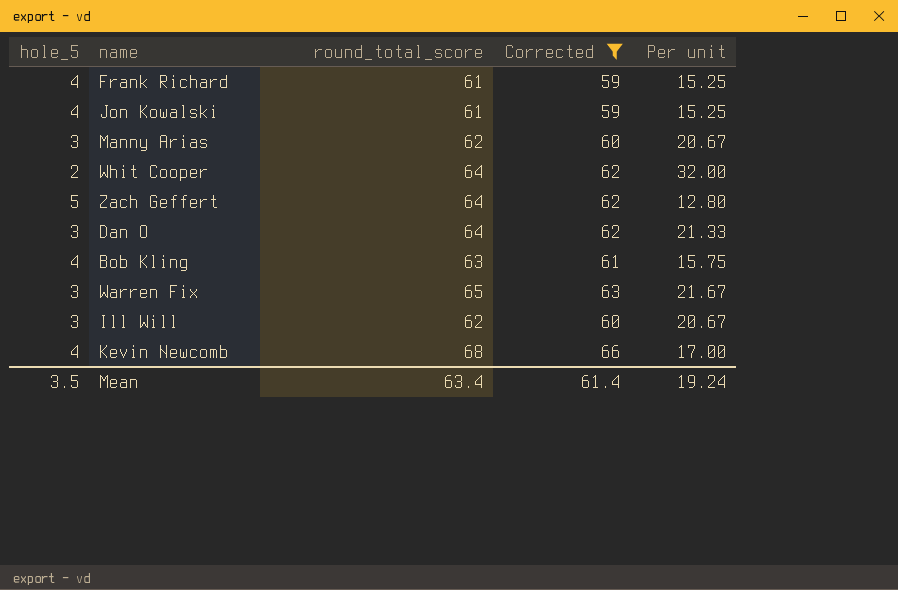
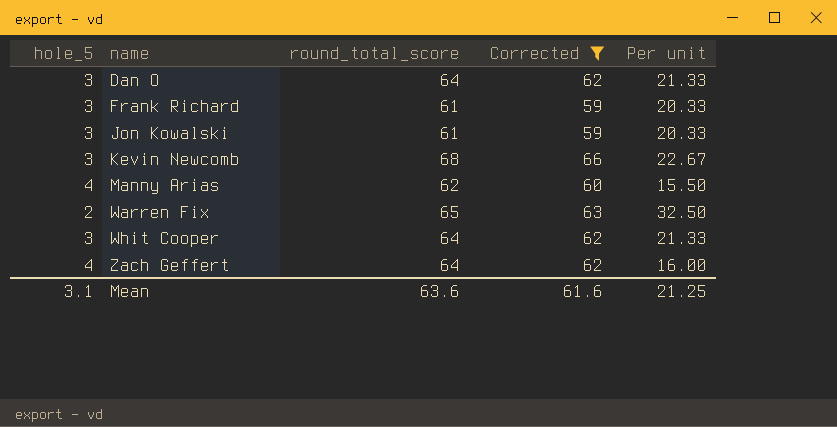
row order: none -> name ascending
row Bob Kling: 4 | 63 | 61 | 15.75 -> none
row Ill Will: 3 | 62 | 60 | 20.67 -> none
Frank Richard | hole_5: 4 -> 3
Frank Richard | Per unit: 15.25 -> 20.33
Jon Kowalski | hole_5: 4 -> 3
Jon Kowalski | Per unit: 15.25 -> 20.33
Kevin Newcomb | hole_5: 4 -> 3
Kevin Newcomb | Per unit: 17.00 -> 22.67
Manny Arias | hole_5: 3 -> 4
Manny Arias | Per unit: 20.67 -> 15.50
Warren Fix | hole_5: 3 -> 2
Warren Fix | Per unit: 21.67 -> 32.50
Whit Cooper | hole_5: 2 -> 3
Whit Cooper | Per unit: 32.00 -> 21.33
Zach Geffert | hole_5: 5 -> 4
Zach Geffert | Per unit: 12.80 -> 16.00
Mean | hole_5: 3.5 -> 3.1
Mean | round_total_score: 63.4 -> 63.6
Mean | Corrected: 61.4 -> 61.6
Mean | Per unit: 19.24 -> 21.25

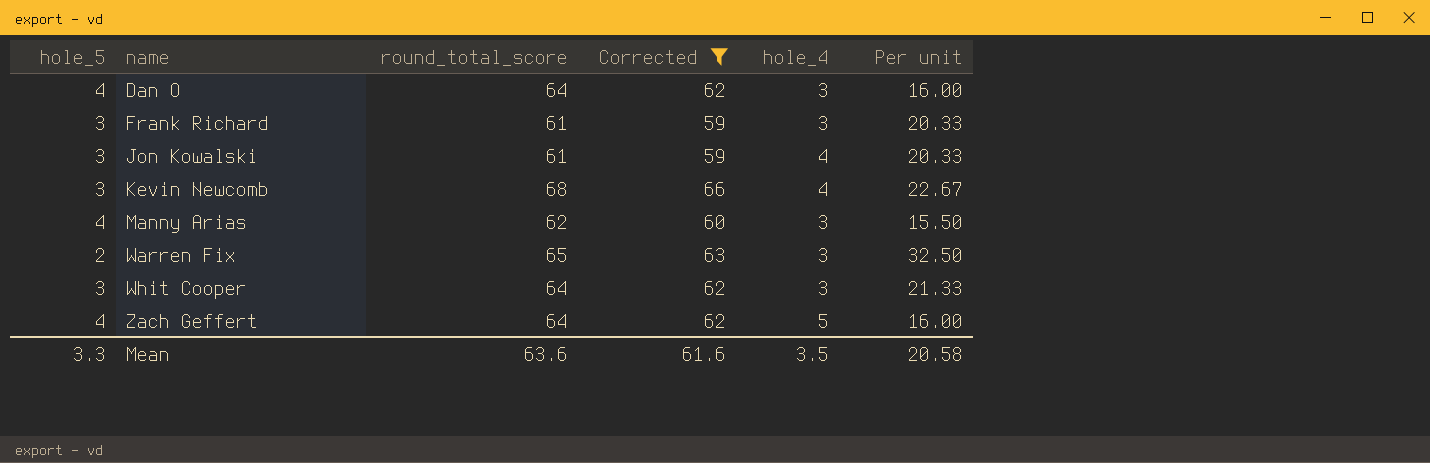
column hole_4 | position: none -> 5
Dan O | hole_5: 3 -> 4
Dan O | Per unit: 21.33 -> 16.00
Mean | hole_5: 3.1 -> 3.3
Mean | Per unit: 21.25 -> 20.58

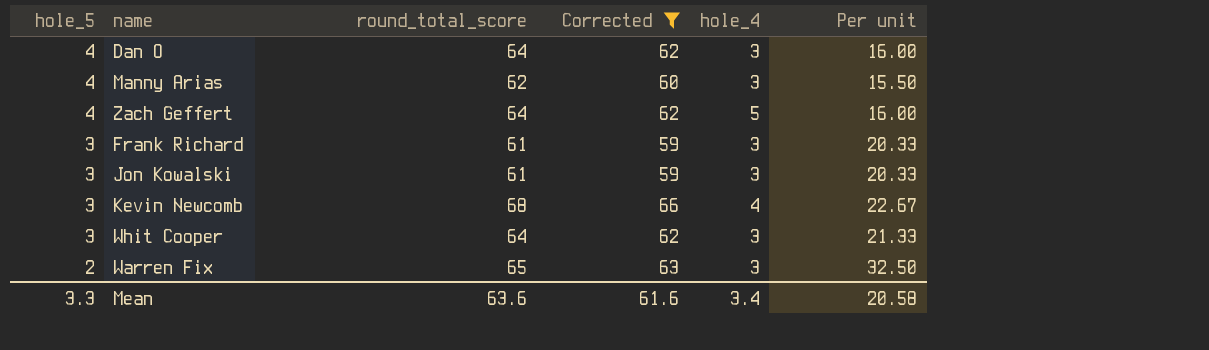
row order: name ascending -> hole_5 descending
Jon Kowalski | hole_4: 4 -> 3
Mean | hole_4: 3.5 -> 3.4

